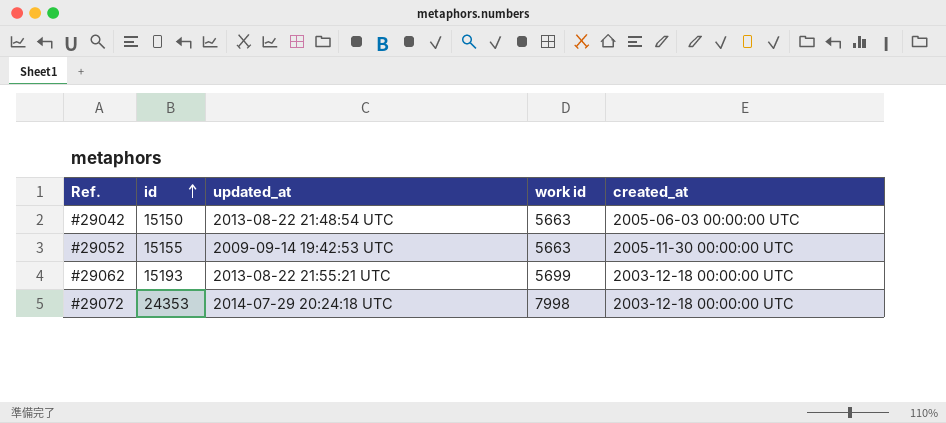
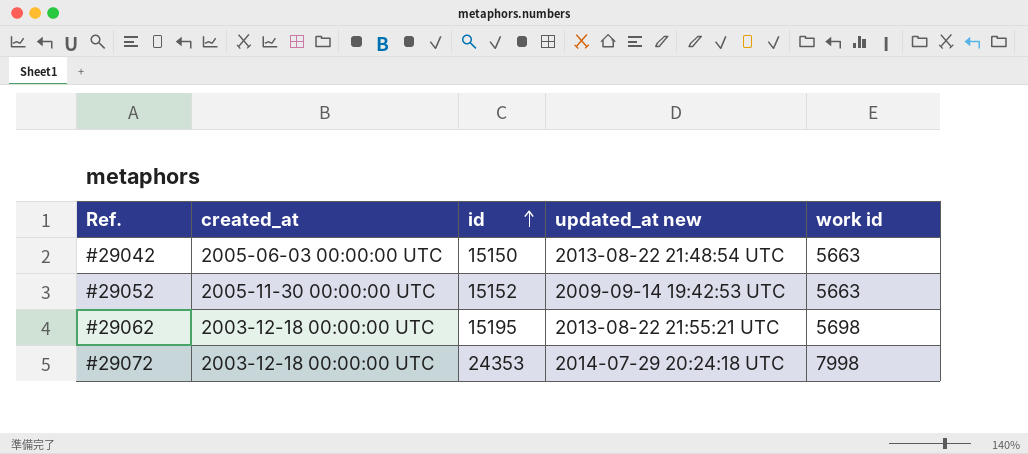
column created_at | position: 5 -> 2
column name: updated_at -> updated_at new
#29052 | id: 15155 -> 15152
#29062 | id: 15193 -> 15195
#29062 | work id: 5699 -> 5698

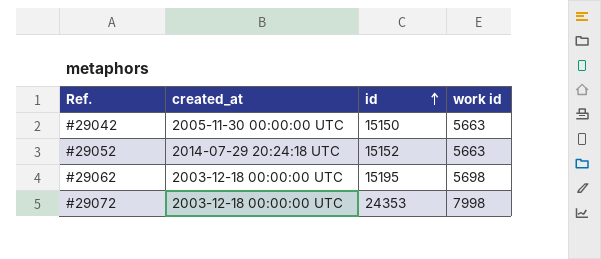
column updated_at new | position: 4 -> none
#29042 | created_at: 2005-06-03 00:00:00 UTC -> 2005-11-30 00:00:00 UTC
#29052 | created_at: 2005-11-30 00:00:00 UTC -> 2014-07-29 20:24:18 UTC

